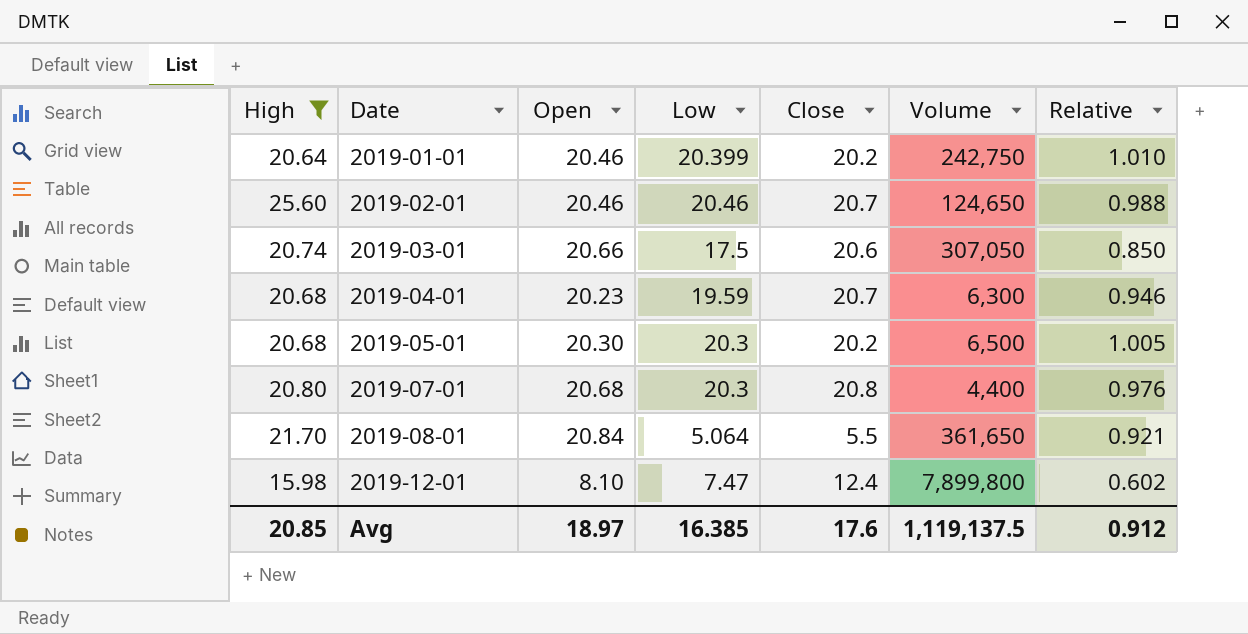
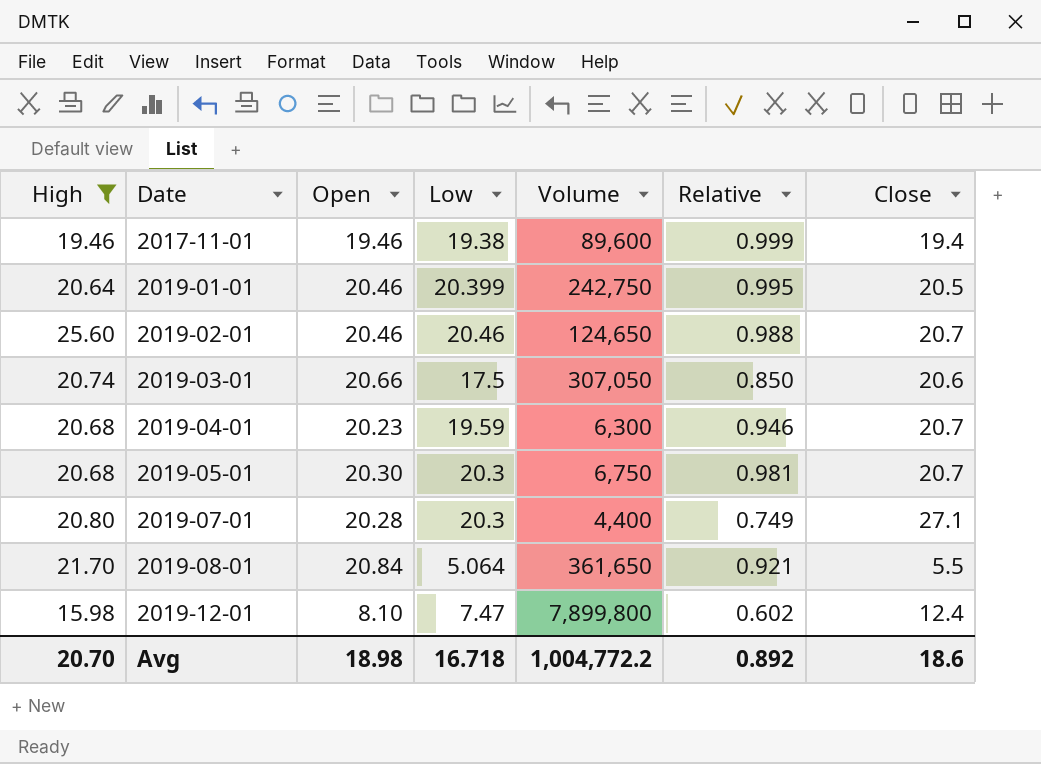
column Close | position: 5 -> 7
row 2017-11-01: none -> 19.46 | 19.46 | 19.38 | 89,600 | 0.999 | 19.4
2019-01-01 | Relative: 1.010 -> 0.995
2019-01-01 | Close: 20.2 -> 20.5
2019-05-01 | Volume: 6,500 -> 6,750
2019-05-01 | Relative: 1.005 -> 0.981
2019-05-01 | Close: 20.2 -> 20.7
2019-07-01 | Open: 20.68 -> 20.28
2019-07-01 | Relative: 0.976 -> 0.749
2019-07-01 | Close: 20.8 -> 27.1
Avg | High: 20.85 -> 20.70
Avg | Open: 18.97 -> 18.98
Avg | Low: 16.385 -> 16.718
Avg | Volume: 1,119,137.5 -> 1,004,772.2
Avg | Relative: 0.912 -> 0.892
Avg | Close: 17.6 -> 18.6

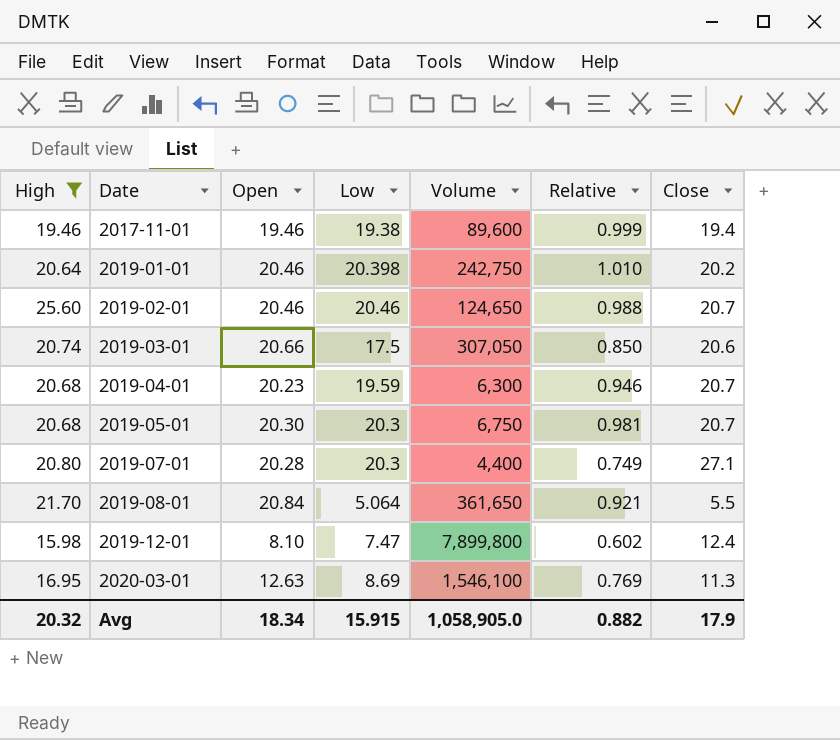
2019-01-01 | Low: 20.399 -> 20.398
2019-01-01 | Relative: 0.995 -> 1.010
2019-01-01 | Close: 20.5 -> 20.2
row 2020-03-01: none -> 16.95 | 12.63 | 8.69 | 1,546,100 | 0.769 | 11.3
Avg | High: 20.70 -> 20.32
Avg | Open: 18.98 -> 18.34
Avg | Low: 16.718 -> 15.915
Avg | Volume: 1,004,772.2 -> 1,058,905.0
Avg | Relative: 0.892 -> 0.882
Avg | Close: 18.6 -> 17.9

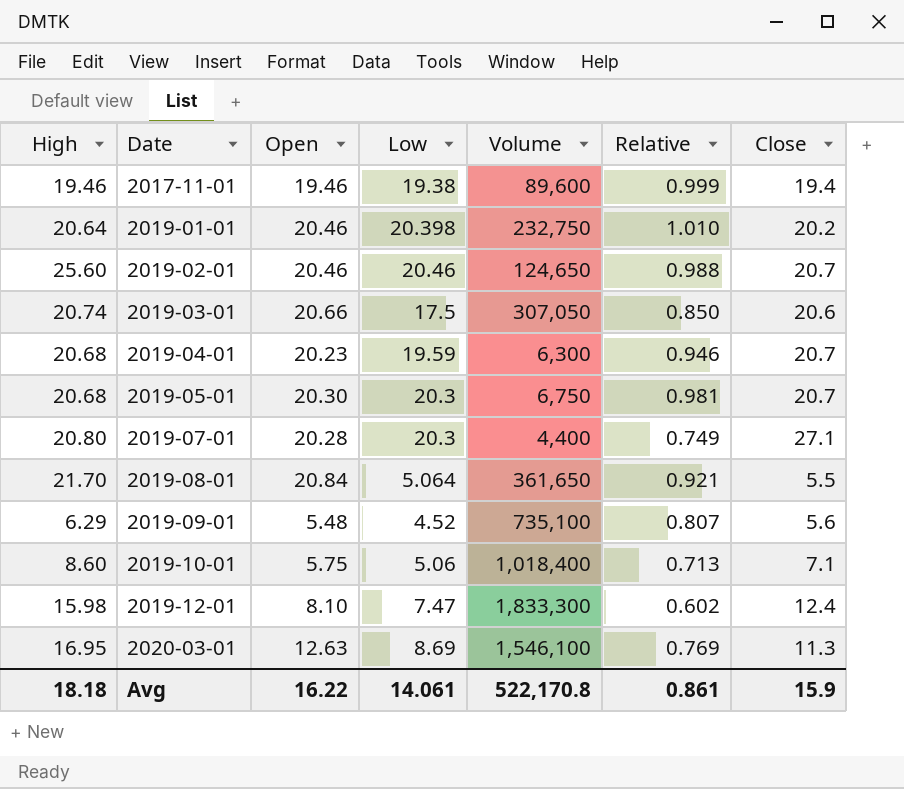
filter: High >= 15.98 -> none
2019-01-01 | Volume: 242,750 -> 232,750
2019-12-01 | Volume: 7,899,800 -> 1,833,300
Avg | High: 20.32 -> 18.18
Avg | Open: 18.34 -> 16.22
Avg | Low: 15.915 -> 14.061
Avg | Volume: 1,058,905.0 -> 522,170.8
Avg | Relative: 0.882 -> 0.861
Avg | Close: 17.9 -> 15.9

